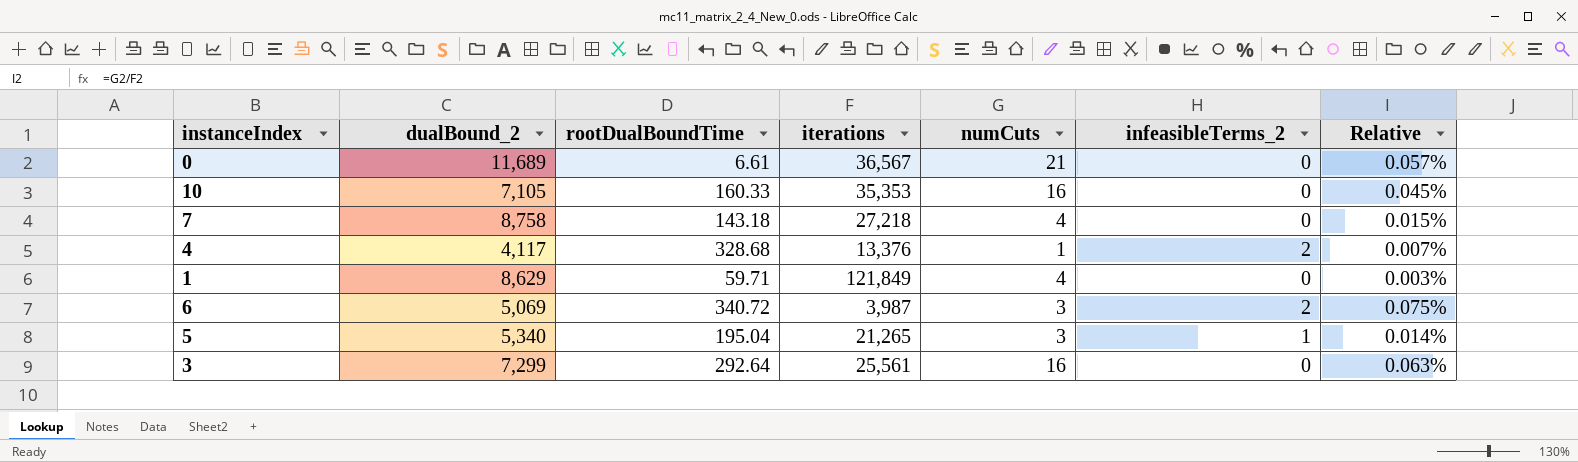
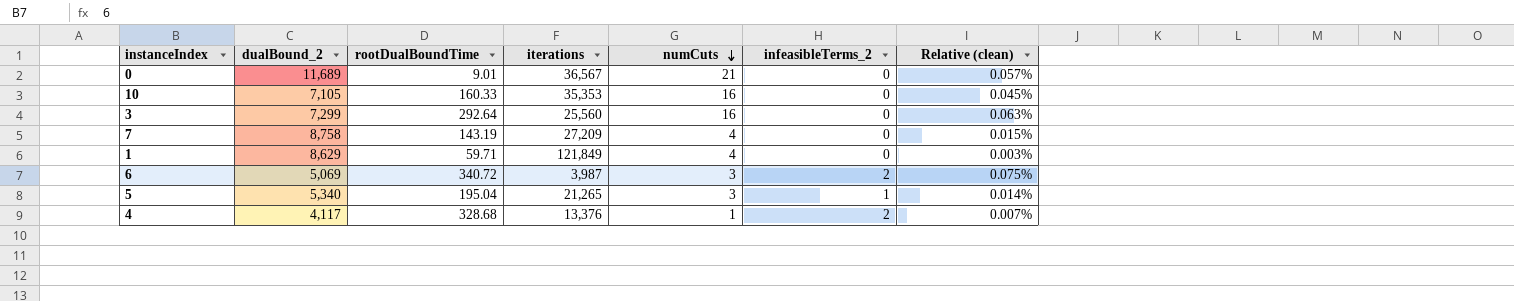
row order: none -> numCuts descending
column name: Relative -> Relative (clean)
0 | rootDualBoundTime: 6.61 -> 9.01
3 | iterations: 25,561 -> 25,560
7 | rootDualBoundTime: 143.18 -> 143.19
7 | iterations: 27,218 -> 27,209

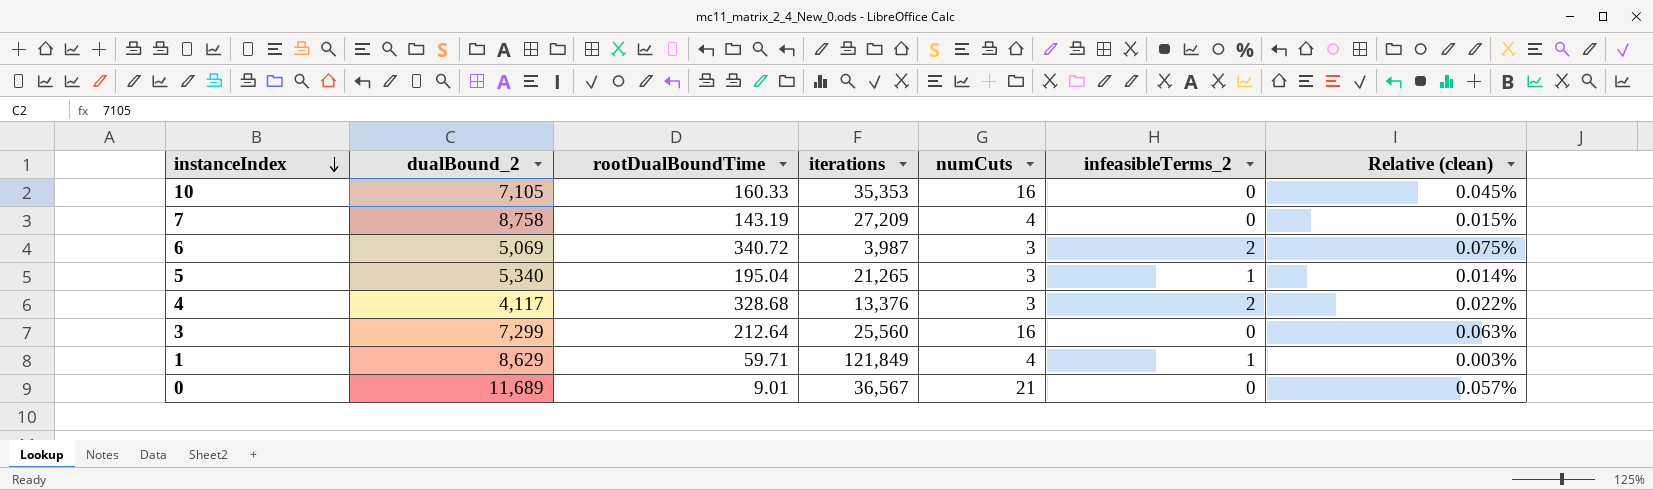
row order: numCuts descending -> instanceIndex descending
4 | numCuts: 1 -> 3
4 | Relative (clean): 0.007% -> 0.022%
3 | rootDualBoundTime: 292.64 -> 212.64
1 | infeasibleTerms_2: 0 -> 1

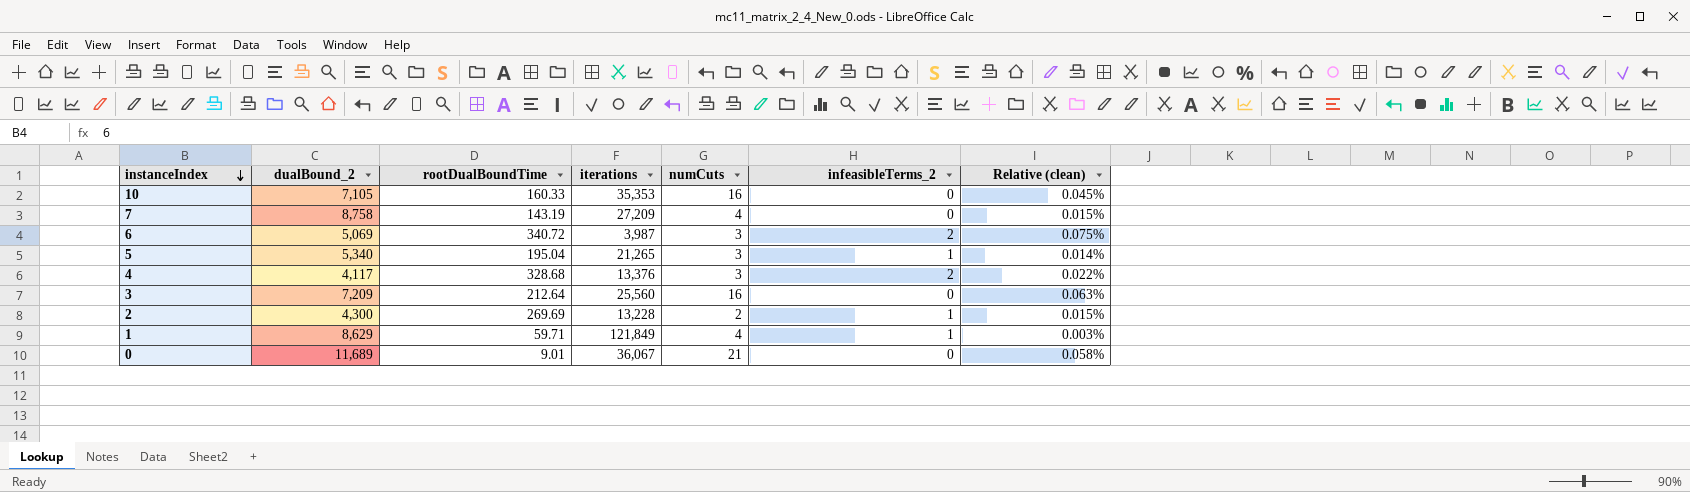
3 | dualBound_2: 7,299 -> 7,209
row 2: none -> 4,300 | 269.69 | 13,228 | 2 | 1 | 0.015%
0 | iterations: 36,567 -> 36,067
0 | Relative (clean): 0.057% -> 0.058%

